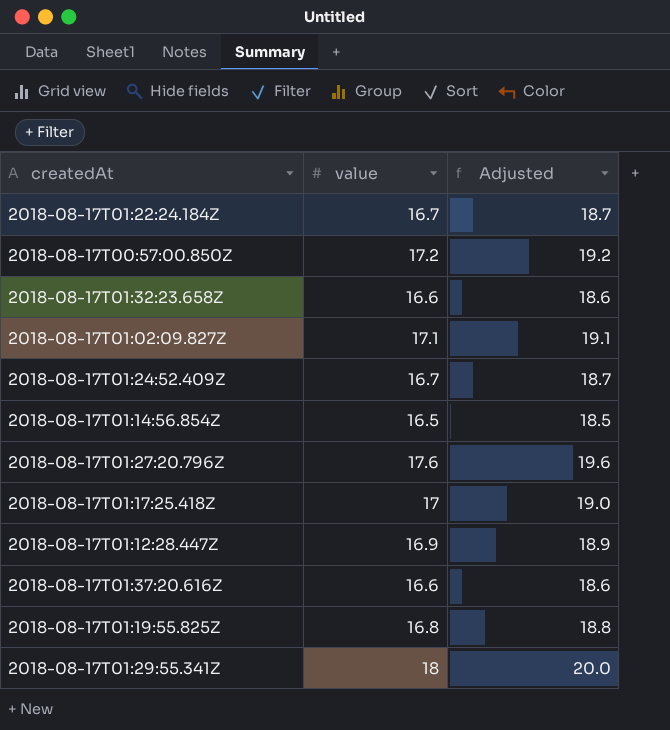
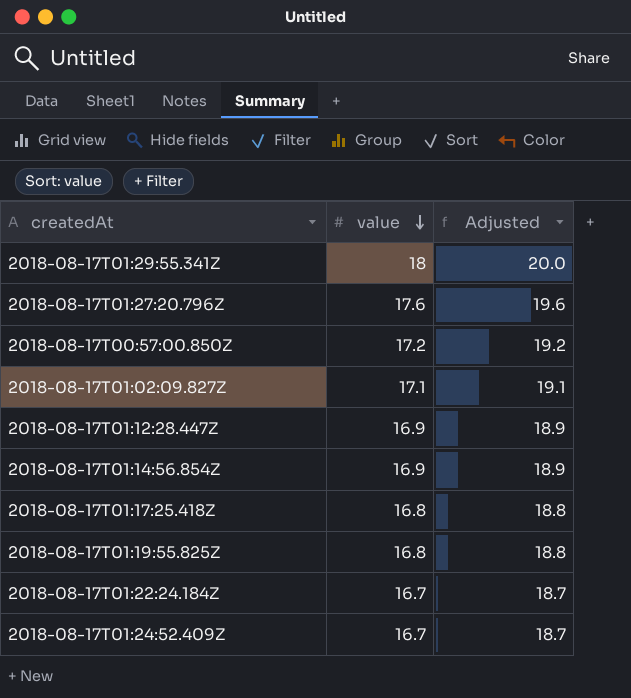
row order: none -> value descending
row 2018-08-17T01:32:23.658Z: 16.6 | 18.6 -> none
row 2018-08-17T01:37:20.616Z: 16.6 | 18.6 -> none
2018-08-17T01:14:56.854Z | value: 16.5 -> 16.9
2018-08-17T01:14:56.854Z | Adjusted: 18.5 -> 18.9
2018-08-17T01:17:25.418Z | value: 17 -> 16.8
2018-08-17T01:17:25.418Z | Adjusted: 19.0 -> 18.8

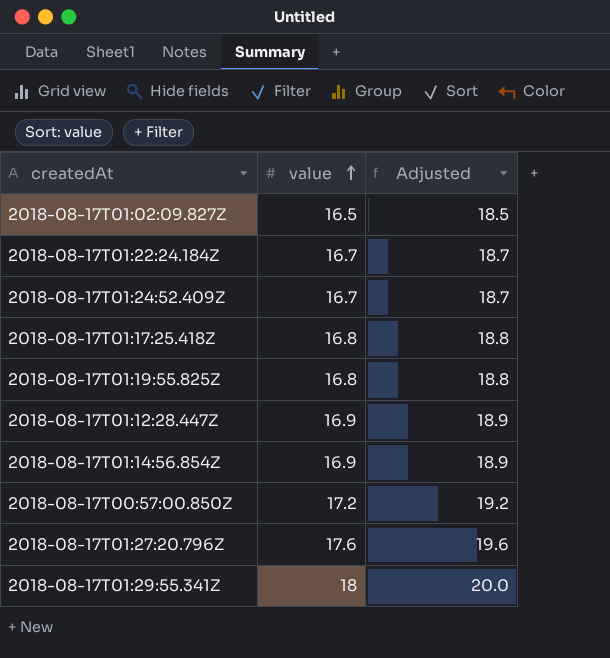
row order: value descending -> value ascending
2018-08-17T01:02:09.827Z | value: 17.1 -> 16.5
2018-08-17T01:02:09.827Z | Adjusted: 19.1 -> 18.5

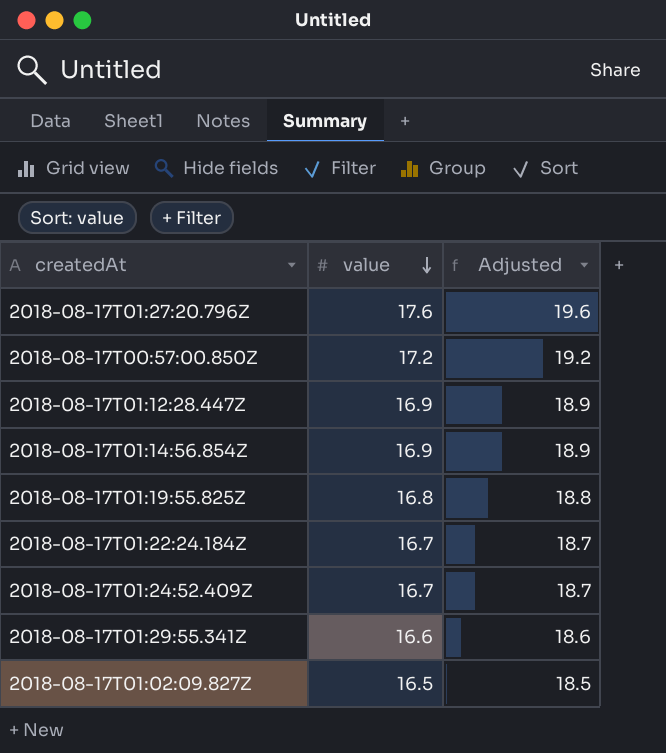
row order: value ascending -> value descending
row 2018-08-17T01:17:25.418Z: 16.8 | 18.8 -> none
2018-08-17T01:29:55.341Z | value: 18 -> 16.6
2018-08-17T01:29:55.341Z | Adjusted: 20.0 -> 18.6

